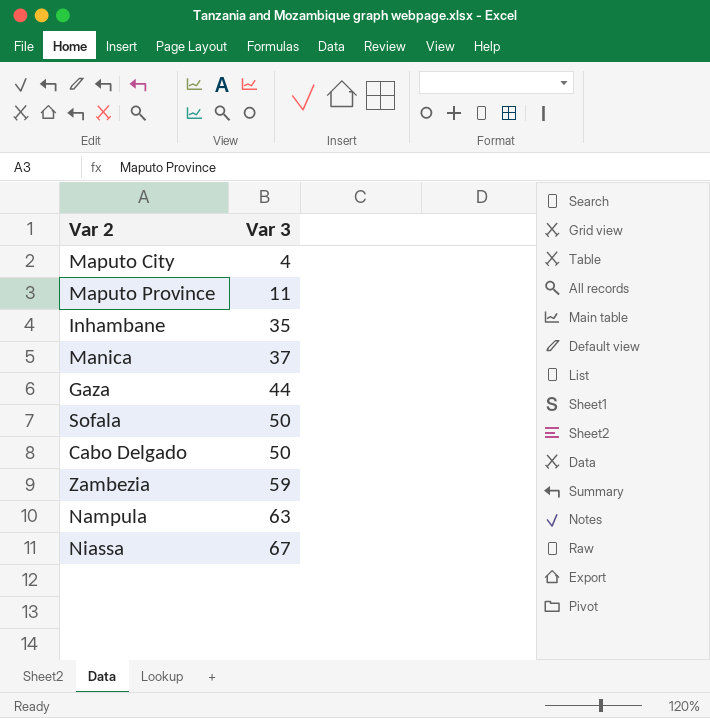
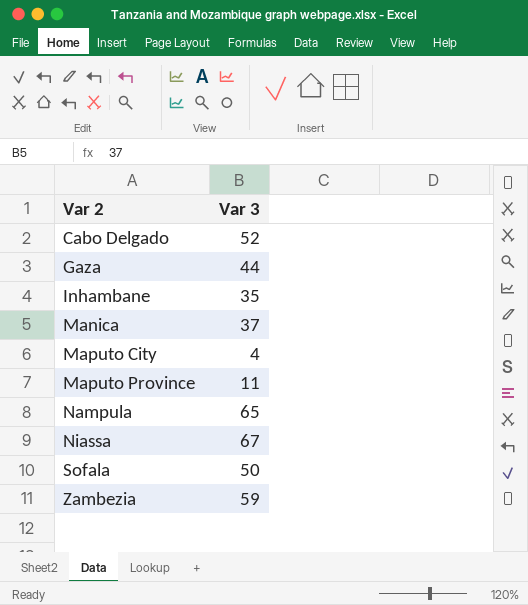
row order: Var 3 ascending -> Var 2 ascending
Cabo Delgado | Var 3: 50 -> 52
Nampula | Var 3: 63 -> 65

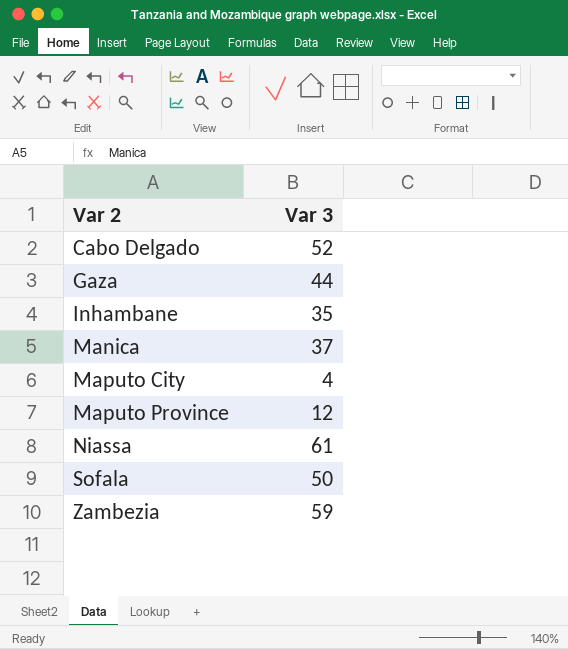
row Nampula: 65 -> none
Maputo Province | Var 3: 11 -> 12
Niassa | Var 3: 67 -> 61

